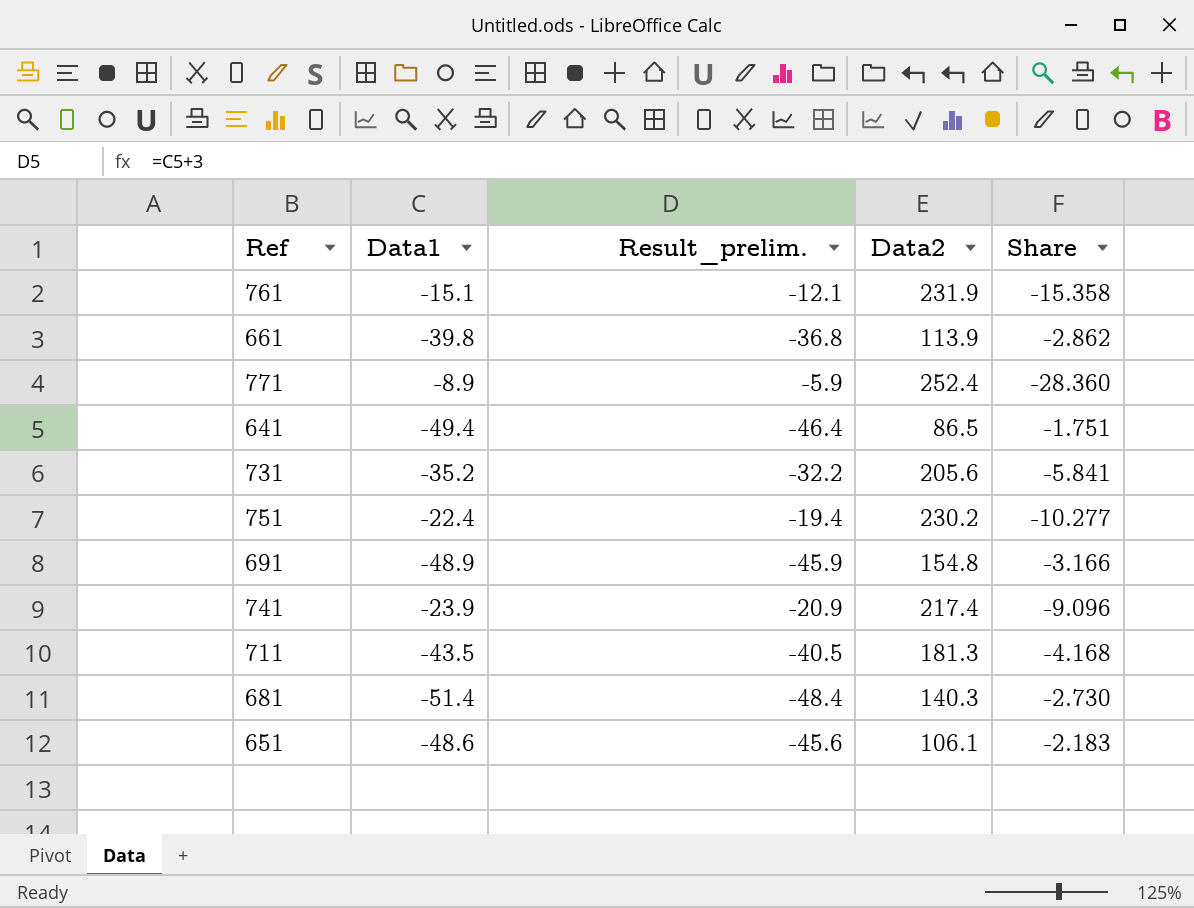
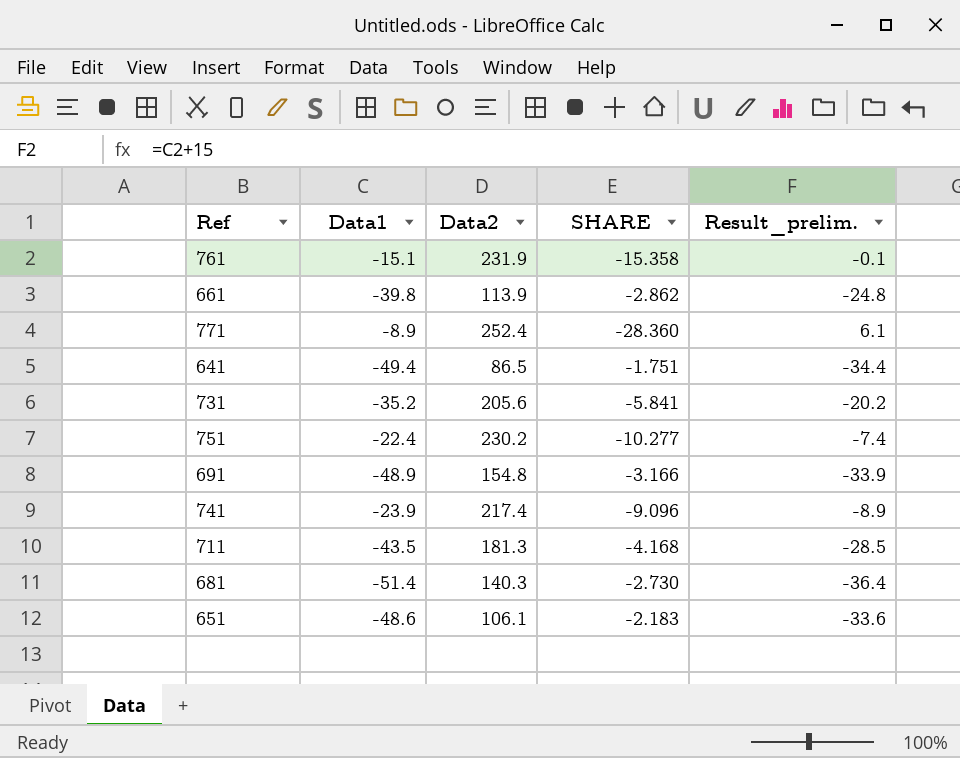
column name: Share -> SHARE
column Result_prelim. | formula: [Data1] + 3 -> [Data1] + 15
column Result_prelim. | position: 3 -> 5

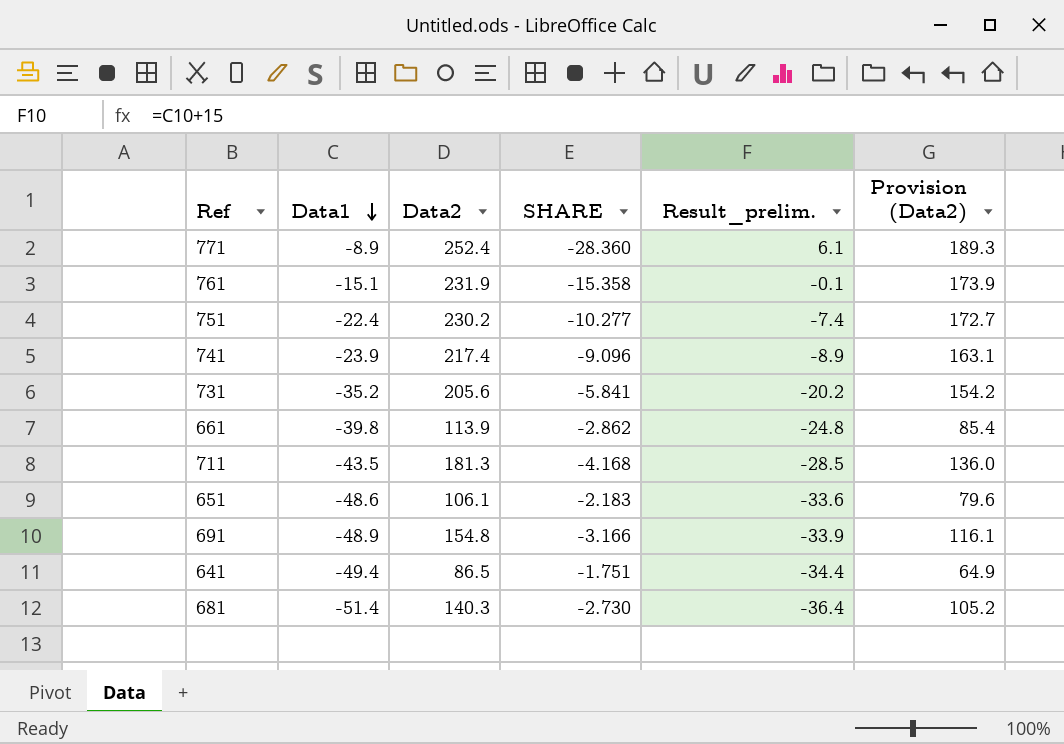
row order: none -> Data1 descending
column Provision (Data2) | formula: none -> [Data2] * 0.75

